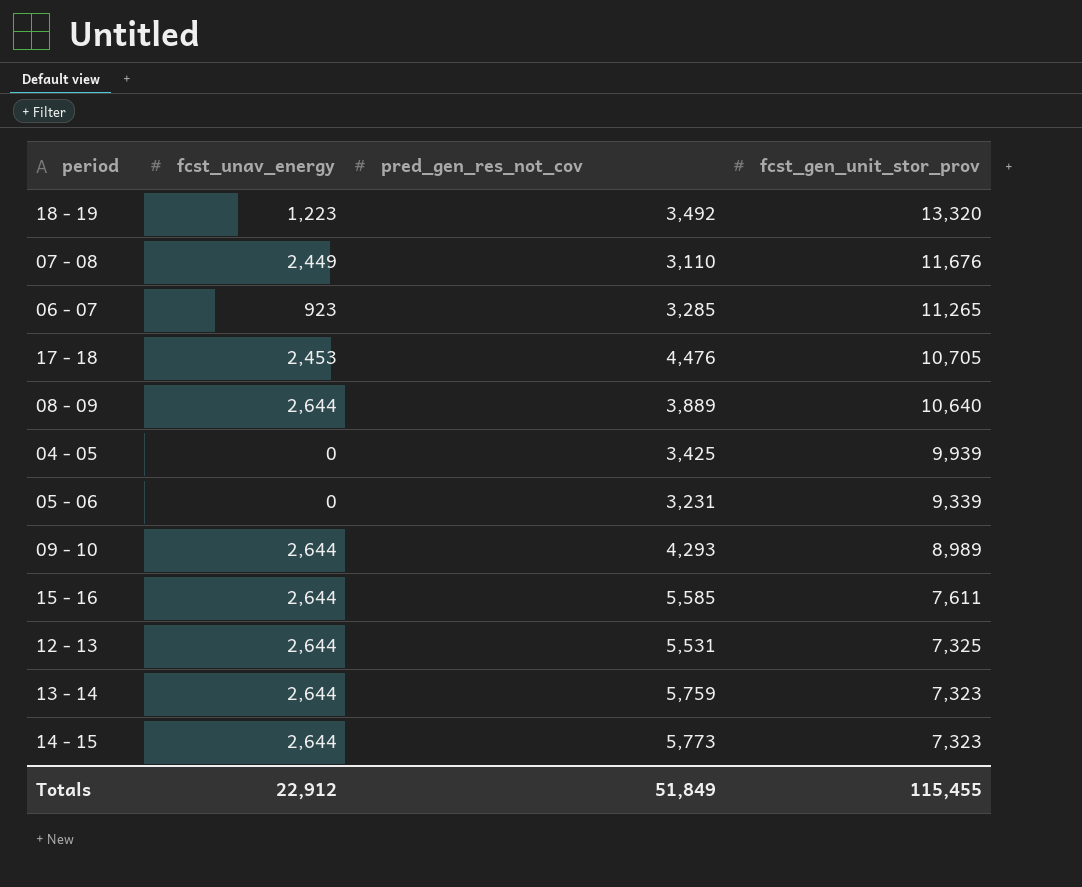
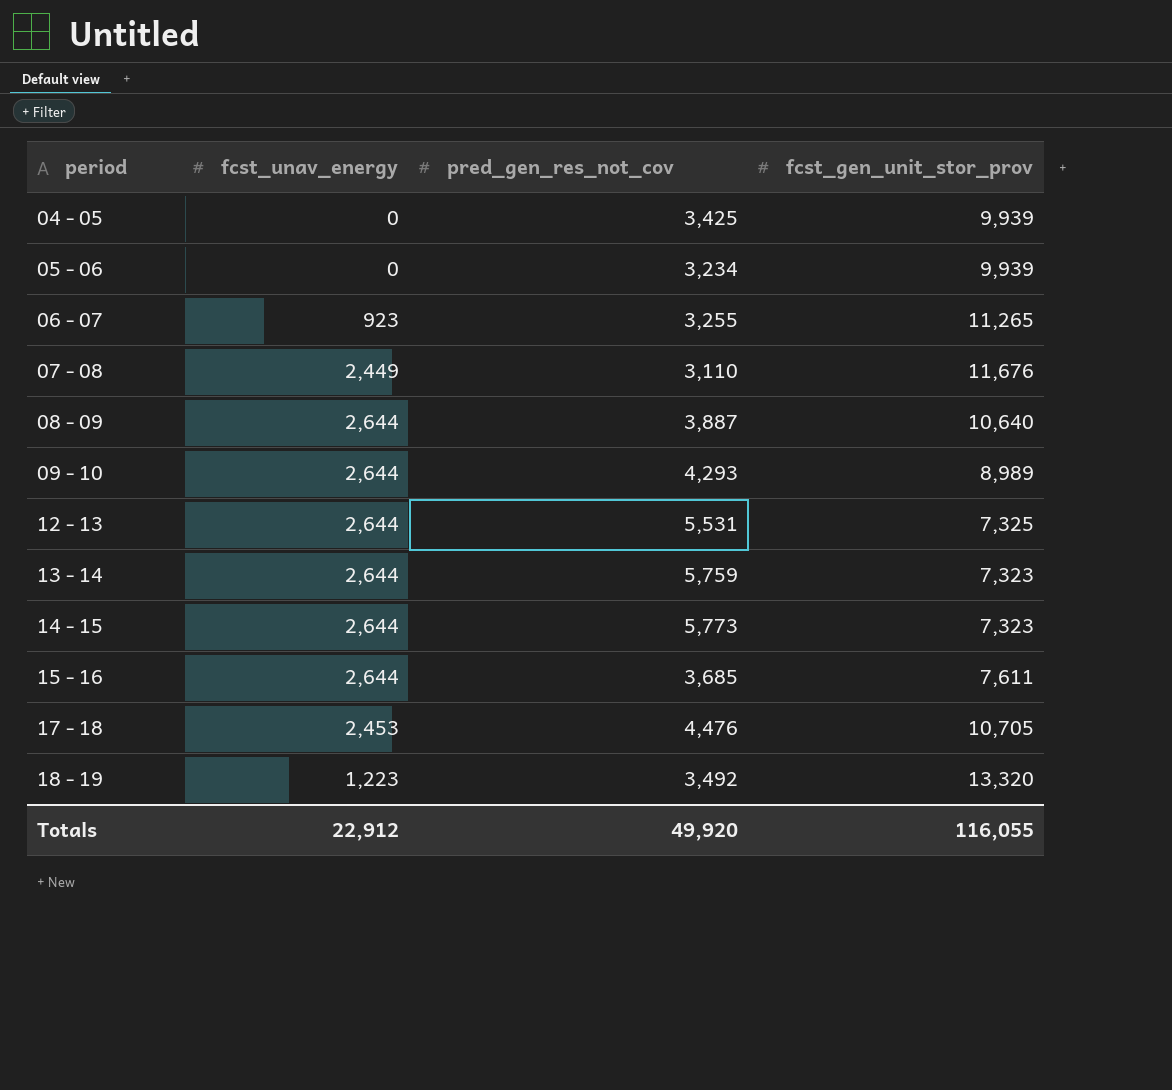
row order: fcst_gen_unit_stor_prov descending -> period ascending
05 - 06 | pred_gen_res_not_cov: 3,231 -> 3,234
05 - 06 | fcst_gen_unit_stor_prov: 9,339 -> 9,939
06 - 07 | pred_gen_res_not_cov: 3,285 -> 3,255
08 - 09 | pred_gen_res_not_cov: 3,889 -> 3,887
15 - 16 | pred_gen_res_not_cov: 5,585 -> 3,685
Totals | pred_gen_res_not_cov: 51,849 -> 49,920
Totals | fcst_gen_unit_stor_prov: 115,455 -> 116,055

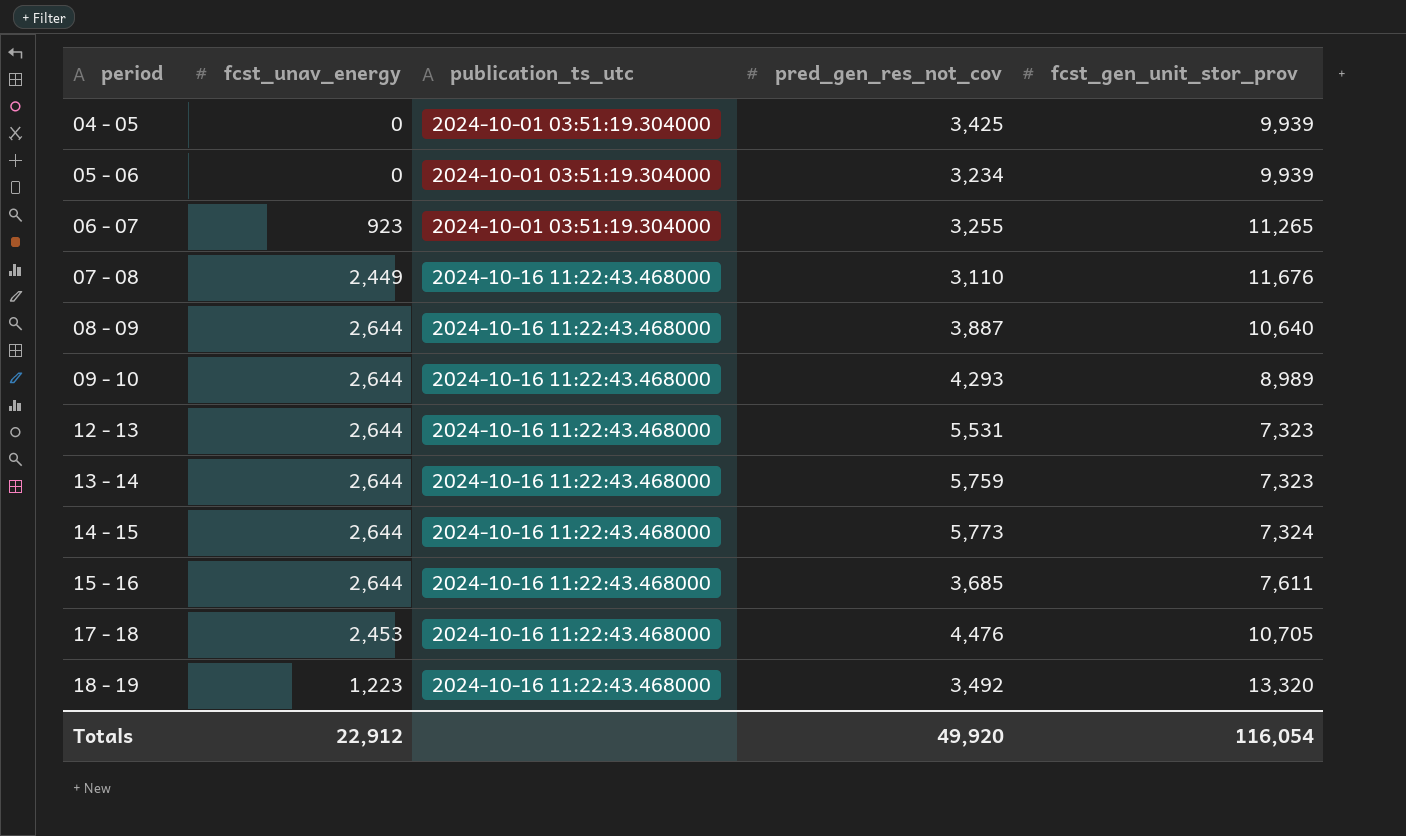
column publication_ts_utc | position: none -> 3
12 - 13 | fcst_gen_unit_stor_prov: 7,325 -> 7,323
14 - 15 | fcst_gen_unit_stor_prov: 7,323 -> 7,324
Totals | fcst_gen_unit_stor_prov: 116,055 -> 116,054

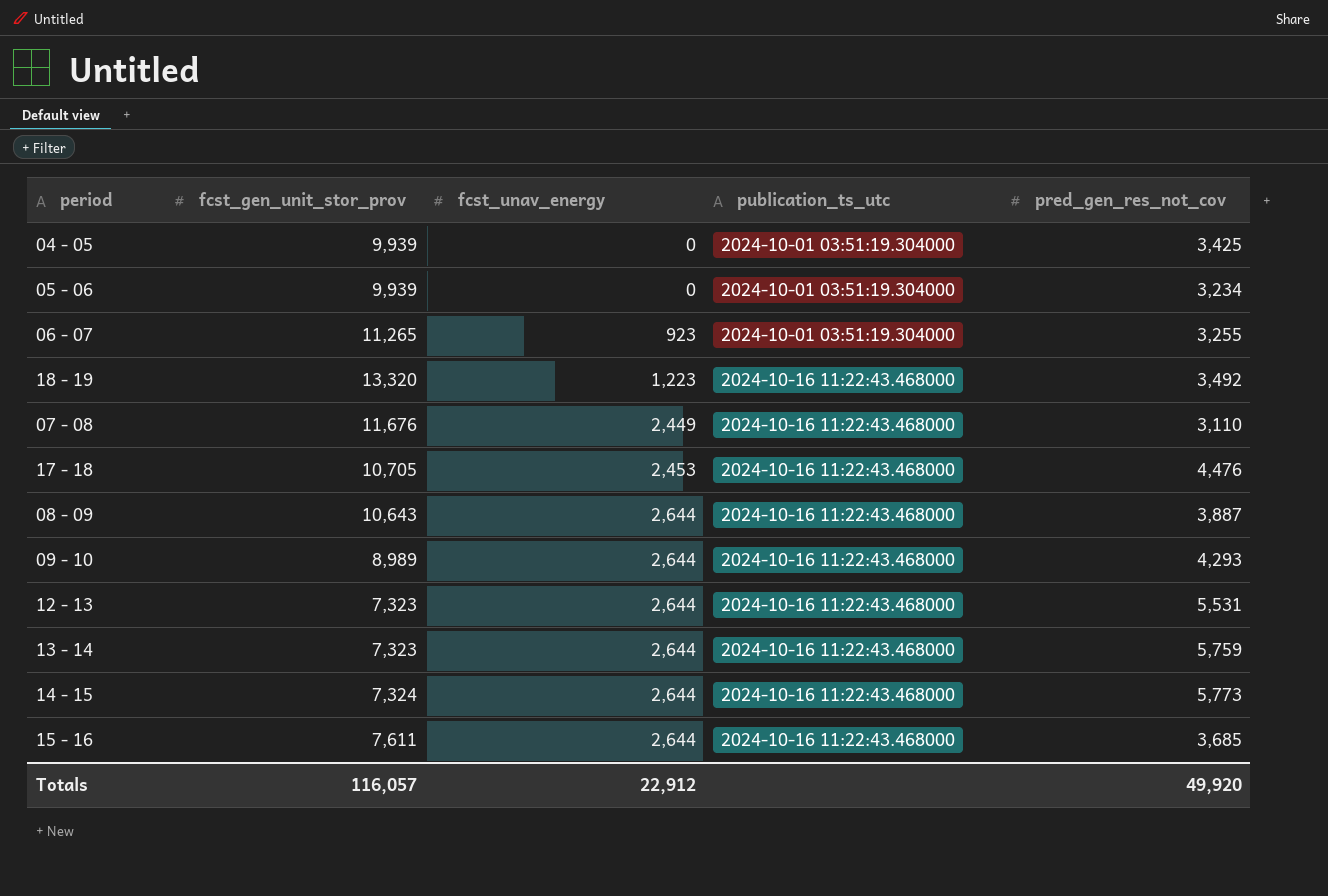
row order: period ascending -> fcst_unav_energy ascending
column fcst_gen_unit_stor_prov | position: 5 -> 2
08 - 09 | fcst_gen_unit_stor_prov: 10,640 -> 10,643
Totals | fcst_gen_unit_stor_prov: 116,054 -> 116,057

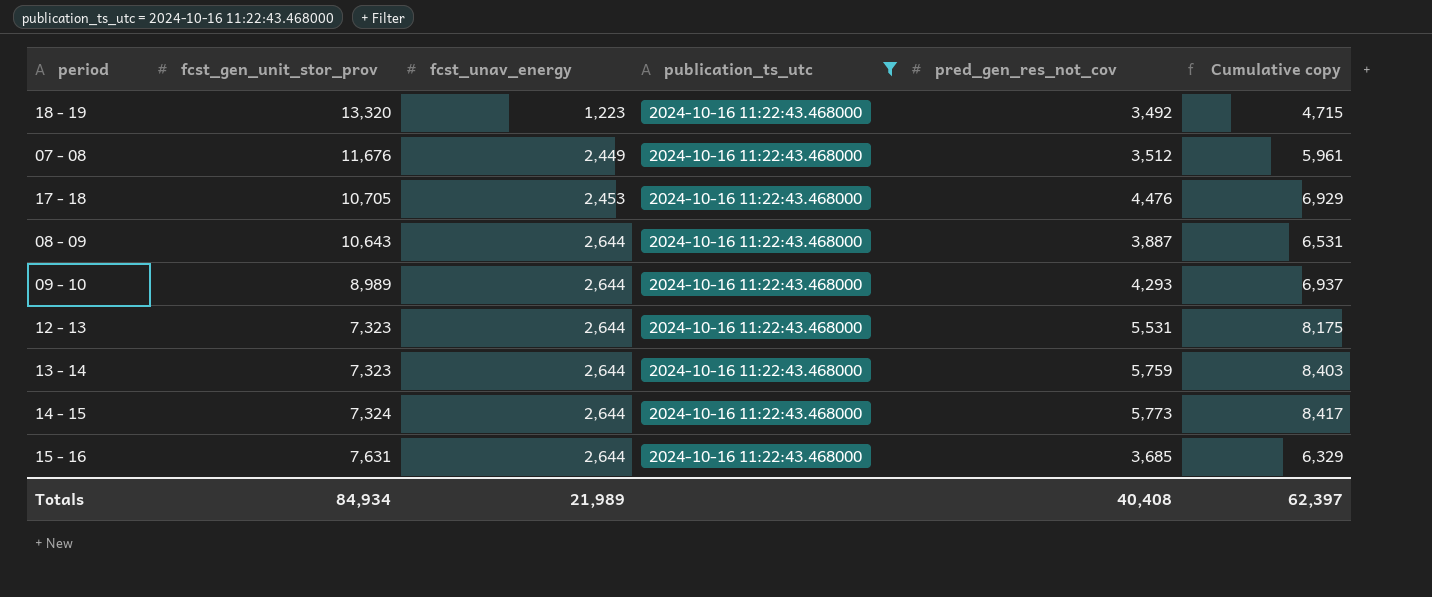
filter: none -> publication_ts_utc = 2024-10-16 11:22:43.468000
column Cumulative copy | formula: none -> [fcst_unav_energy] + [pred_gen_res_not_cov]
07 - 08 | pred_gen_res_not_cov: 3,110 -> 3,512
15 - 16 | fcst_gen_unit_stor_prov: 7,611 -> 7,631
Totals | fcst_gen_unit_stor_prov: 116,057 -> 84,934
Totals | fcst_unav_energy: 22,912 -> 21,989
Totals | pred_gen_res_not_cov: 49,920 -> 40,408

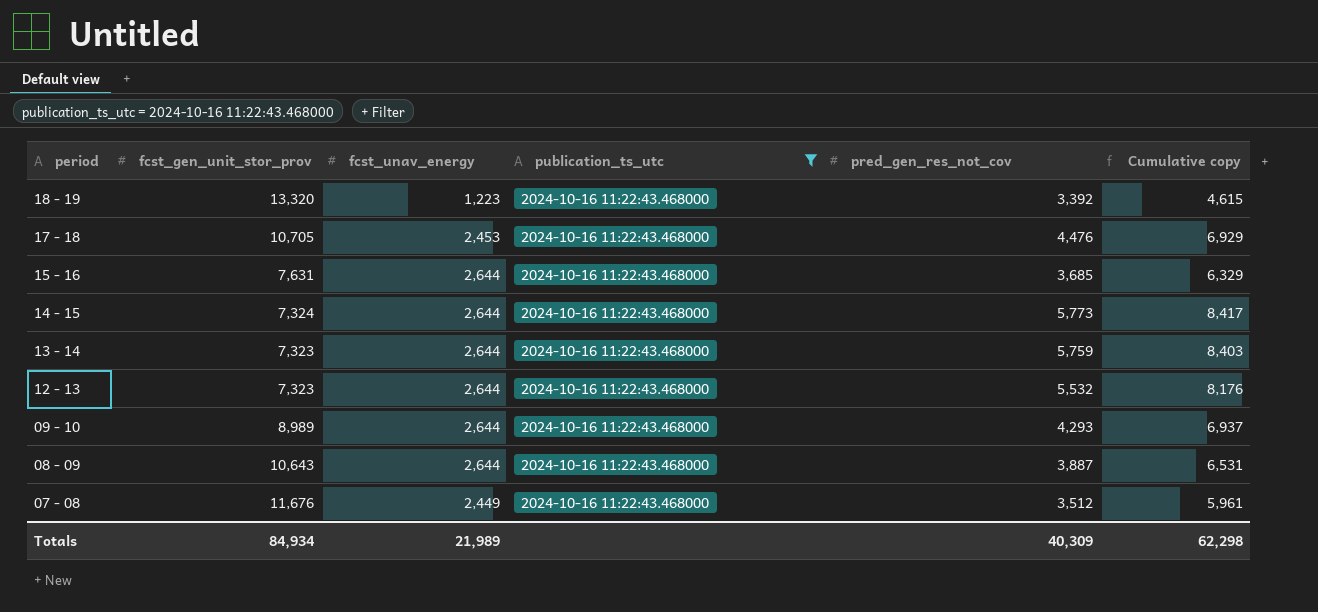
row order: fcst_unav_energy ascending -> period descending
18 - 19 | pred_gen_res_not_cov: 3,492 -> 3,392
18 - 19 | Cumulative copy: 4,715 -> 4,615
12 - 13 | pred_gen_res_not_cov: 5,531 -> 5,532
12 - 13 | Cumulative copy: 8,175 -> 8,176
Totals | pred_gen_res_not_cov: 40,408 -> 40,309
Totals | Cumulative copy: 62,397 -> 62,298

